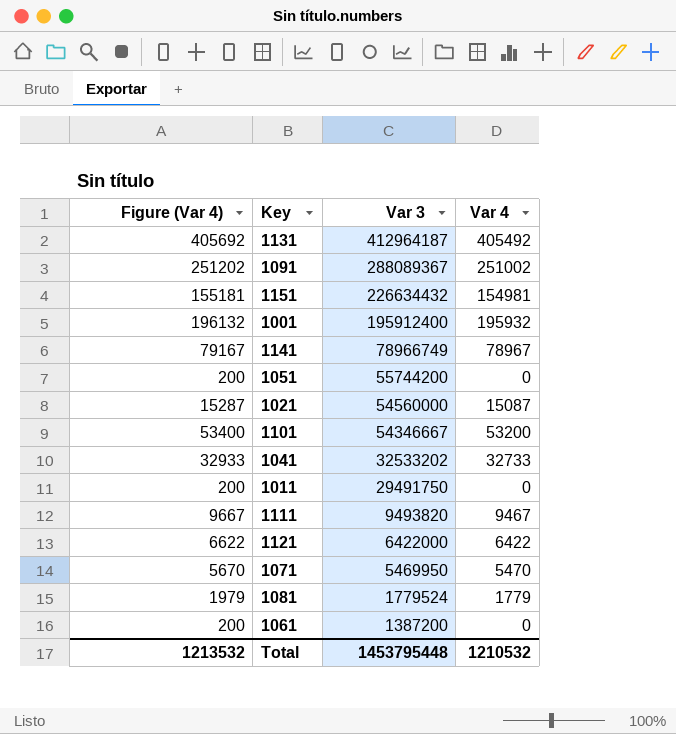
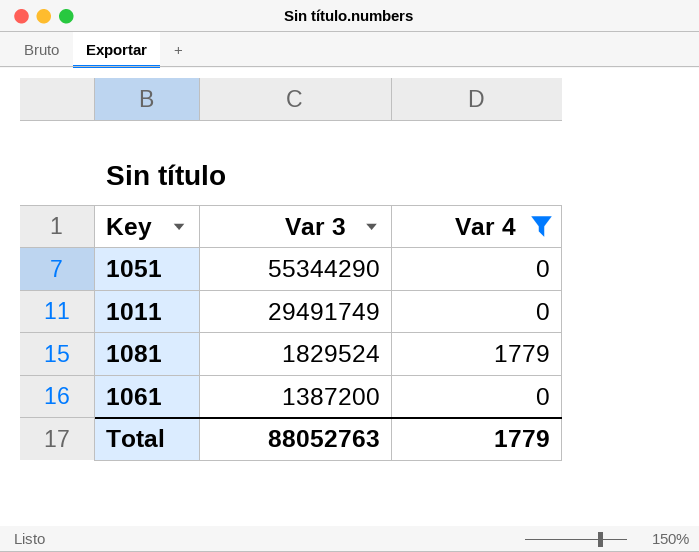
filter: none -> Var 4 <= 1779
column Figure (Var 4) | formula: [Var 4] + 200 -> none
1051 | Var 3: 55744200 -> 55344290
1011 | Var 3: 29491750 -> 29491749
1081 | Var 3: 1779524 -> 1829524
Total | Var 3: 1453795448 -> 88052763
Total | Var 4: 1210532 -> 1779

